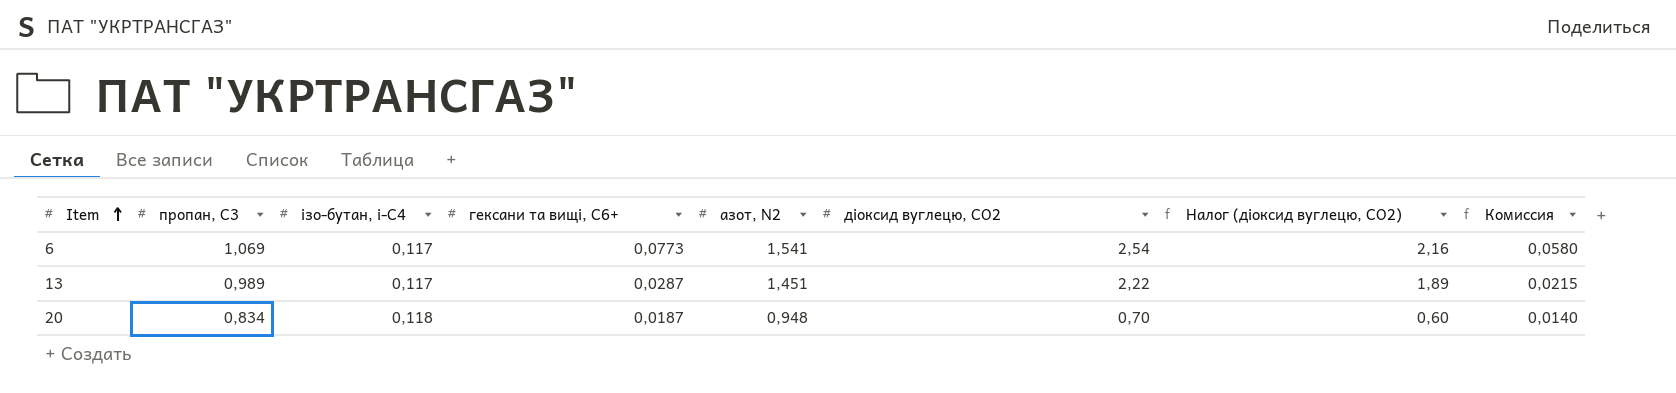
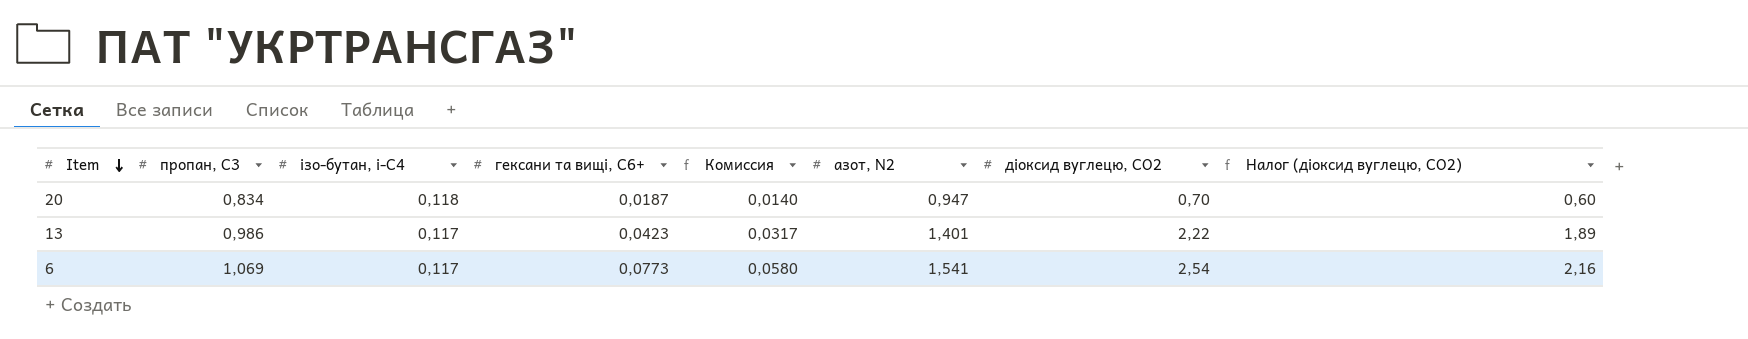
row order: Item ascending -> Item descending
column Комиссия | position: 8 -> 5
20 | азот, N2: 0,948 -> 0,947
13 | пропан, С3: 0,989 -> 0,986
13 | гексани та вищі, С6+: 0,0287 -> 0,0423
13 | Комиссия: 0,0215 -> 0,0317
13 | азот, N2: 1,451 -> 1,401

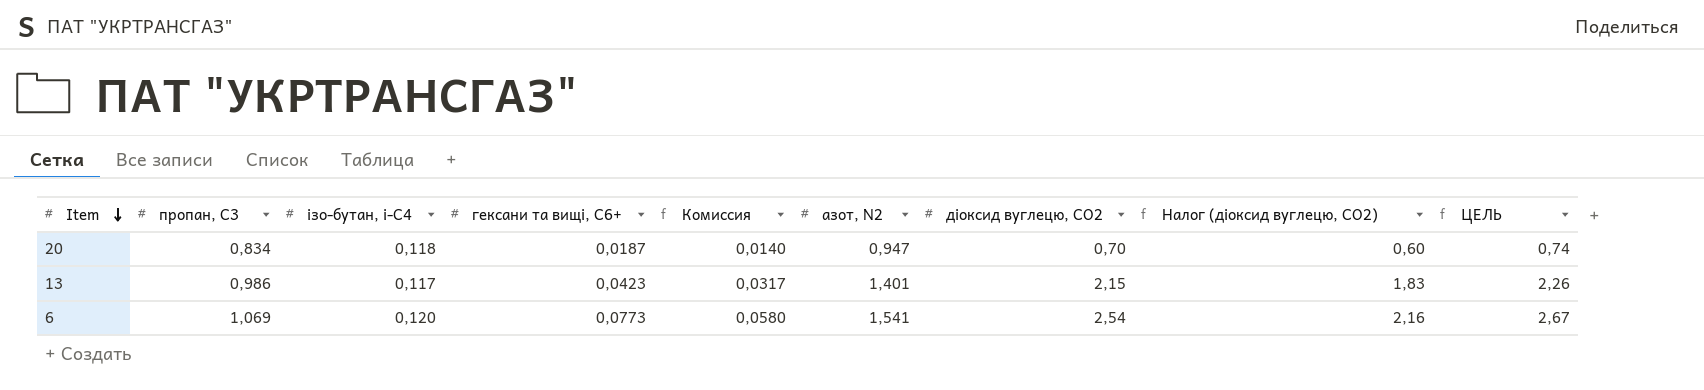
column ЦЕЛЬ | formula: none -> [діоксид вуглецю, CО2] * 1,05
13 | діоксид вуглецю, CО2: 2,22 -> 2,15
13 | Налог (діоксид вуглецю, CО2): 1,89 -> 1,83
6 | ізо-бутан, і-С4: 0,117 -> 0,120

